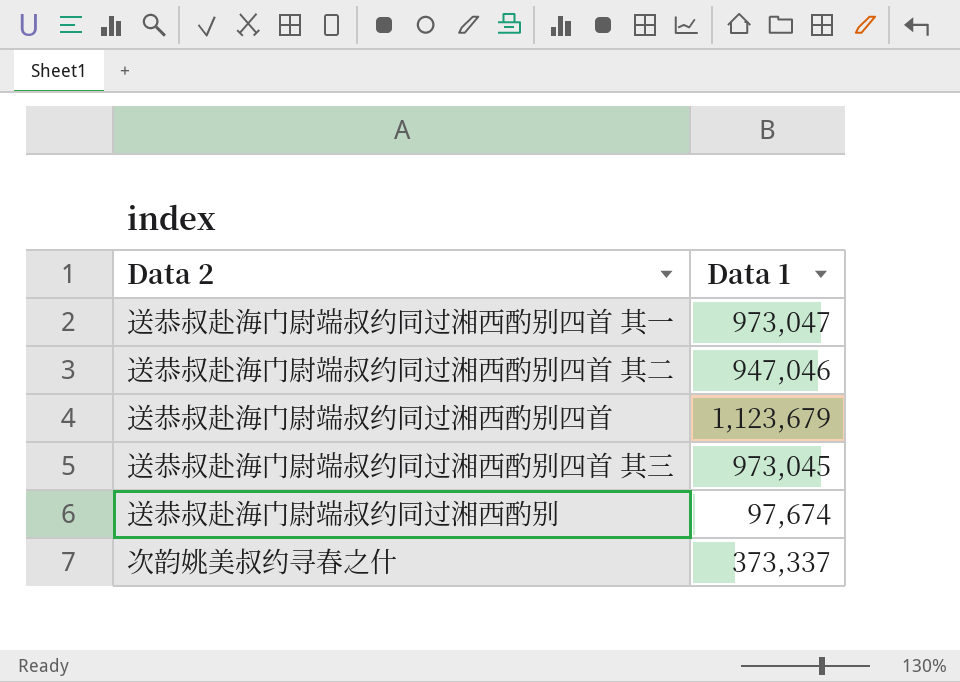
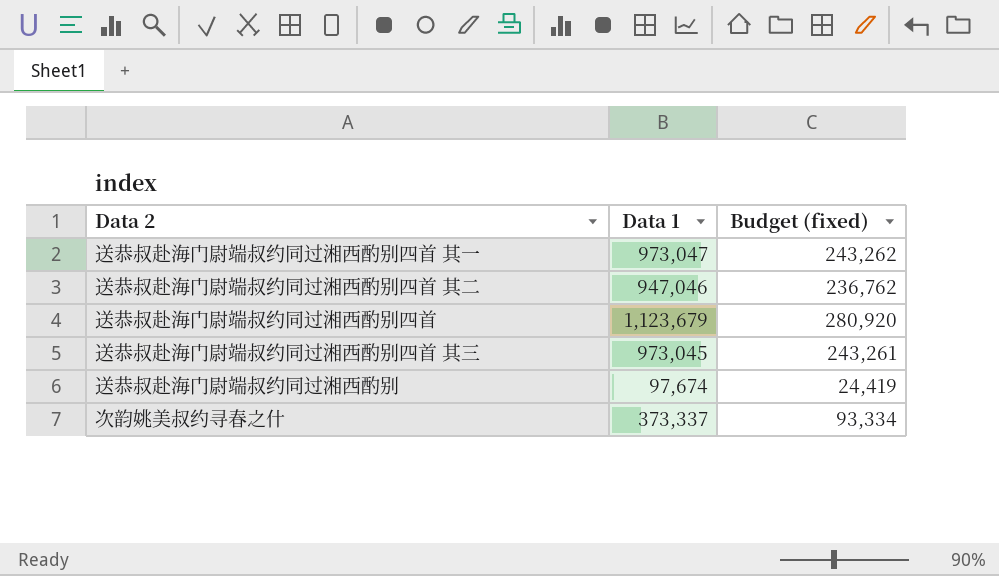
column Budget (fixed) | formula: none -> [Data 1] * 0.25

